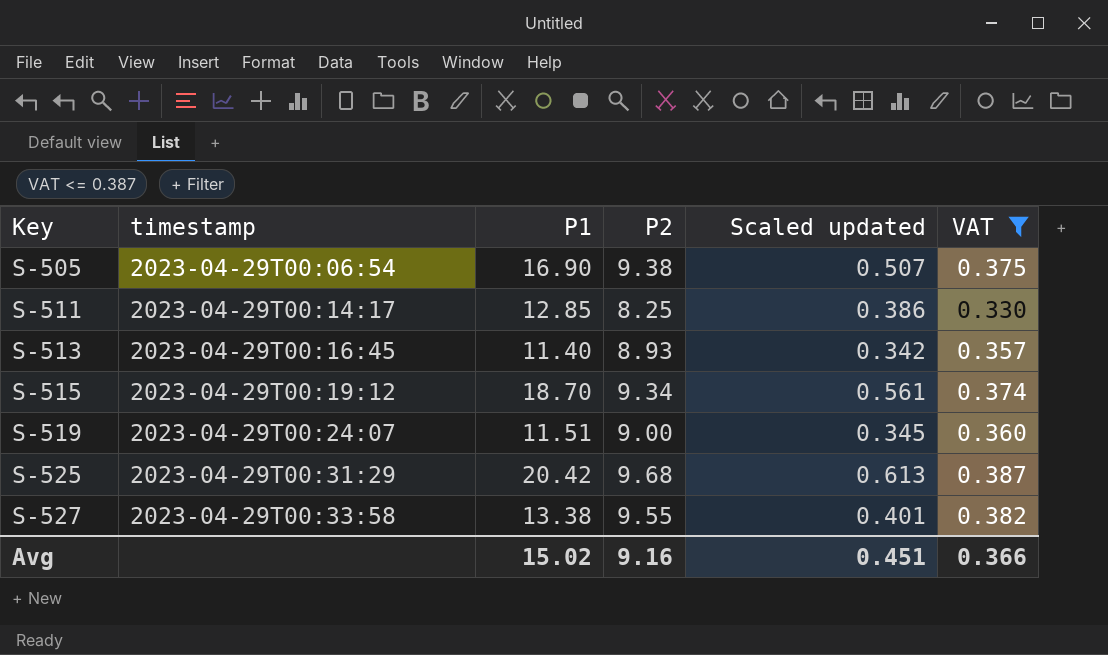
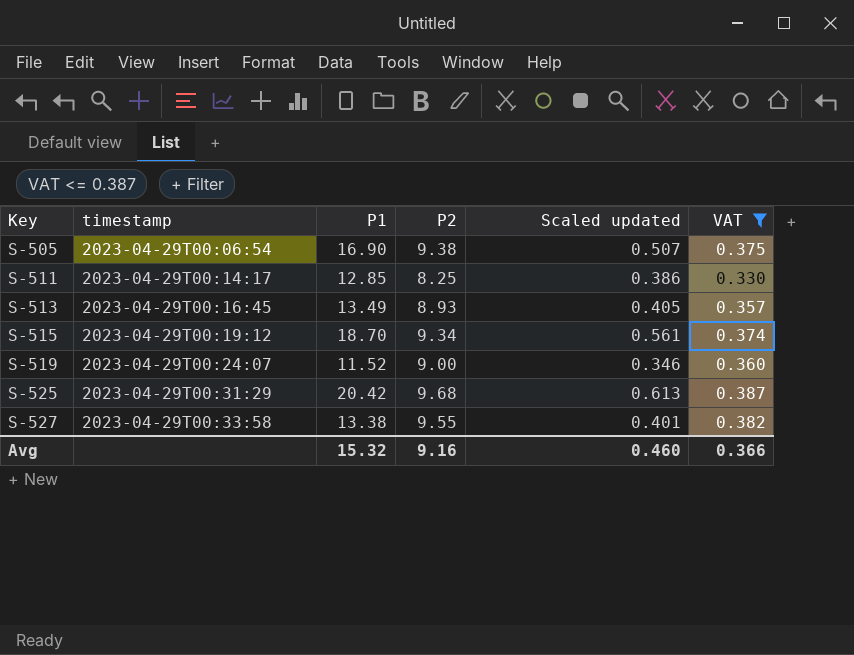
S-513 | P1: 11.40 -> 13.49
S-513 | Scaled updated: 0.342 -> 0.405
S-519 | P1: 11.51 -> 11.52
S-519 | Scaled updated: 0.345 -> 0.346
Avg | P1: 15.02 -> 15.32
Avg | Scaled updated: 0.451 -> 0.460

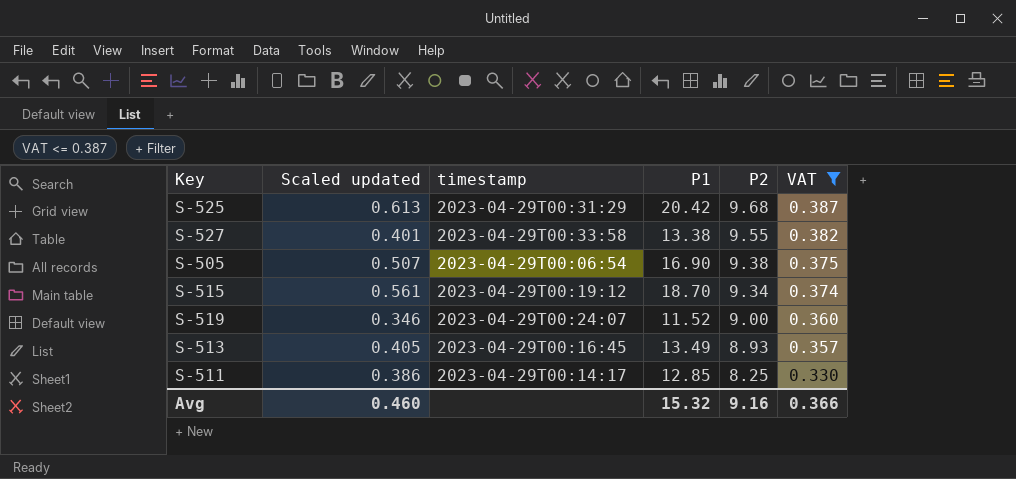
row order: Key ascending -> P2 descending
column Scaled updated | position: 5 -> 2

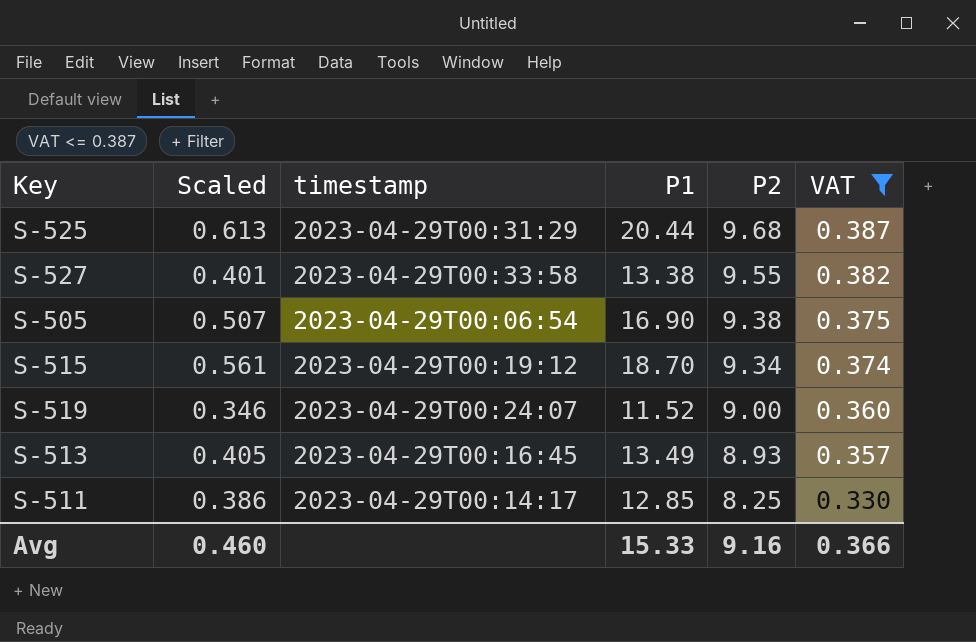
column name: Scaled updated -> Scaled
S-525 | P1: 20.42 -> 20.44
Avg | P1: 15.32 -> 15.33

